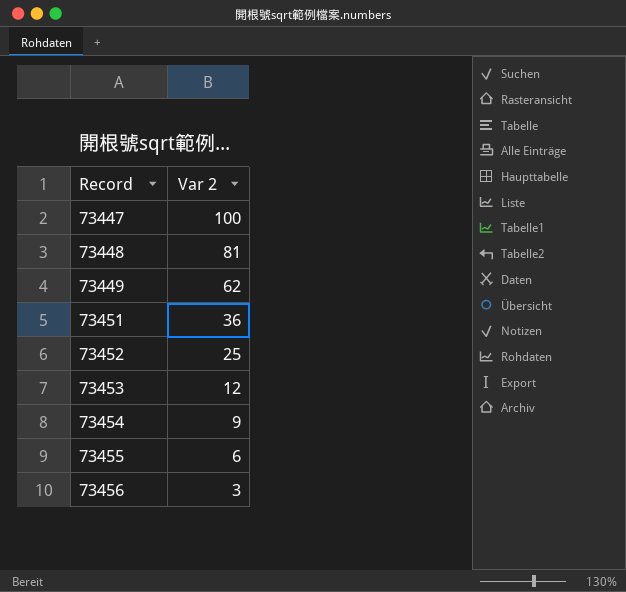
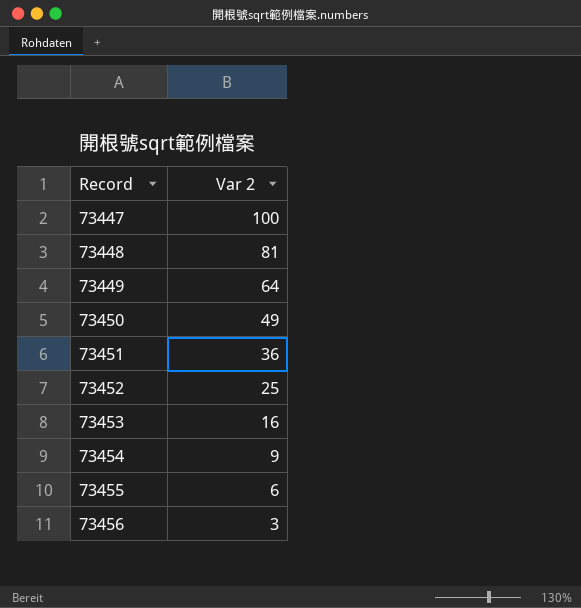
73449 | Var 2: 62 -> 64
row 73450: none -> 49
73453 | Var 2: 12 -> 16

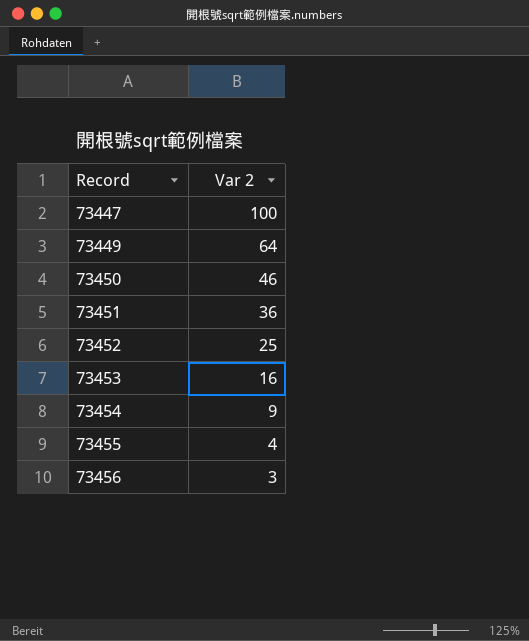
row 73448: 81 -> none
73450 | Var 2: 49 -> 46
73455 | Var 2: 6 -> 4

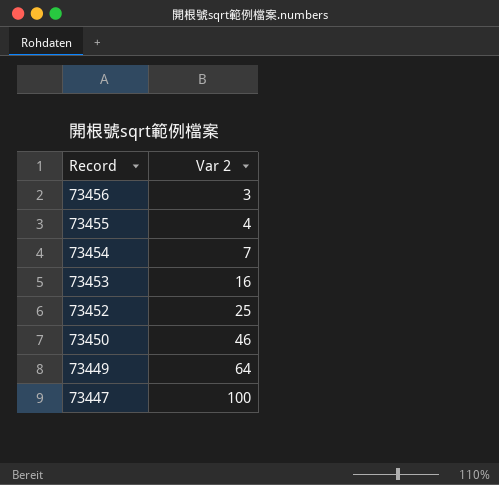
row order: Record ascending -> Record descending
row 73451: 36 -> none
73454 | Var 2: 9 -> 7

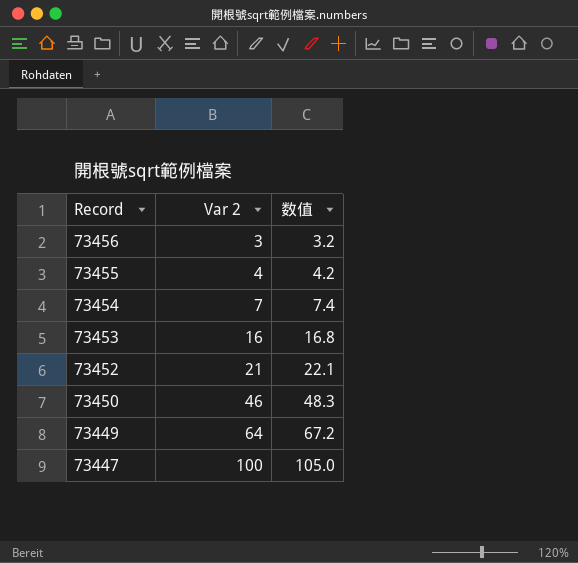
column 数值 | formula: none -> [Var 2] * 1.05
73452 | Var 2: 25 -> 21

